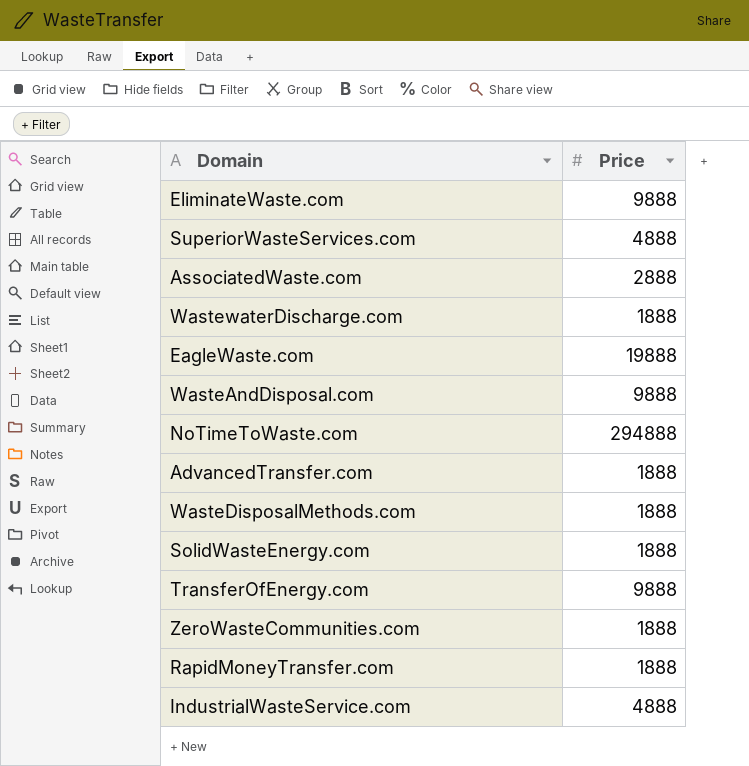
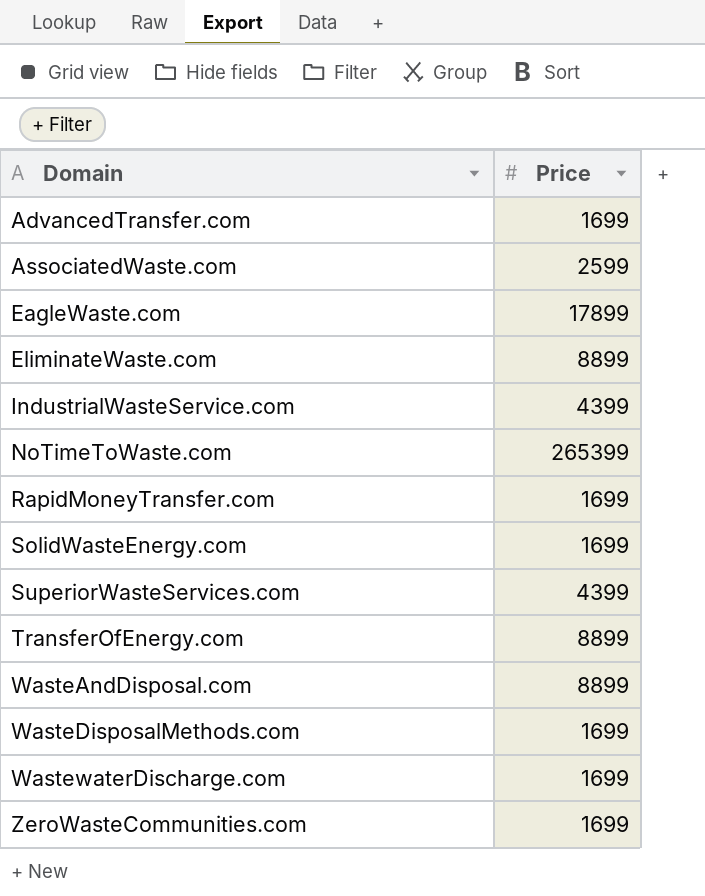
row order: none -> Domain ascending
AdvancedTransfer.com | Price: 1888 -> 1699
AssociatedWaste.com | Price: 2888 -> 2599
EagleWaste.com | Price: 19888 -> 17899
EliminateWaste.com | Price: 9888 -> 8899
IndustrialWasteService.com | Price: 4888 -> 4399
NoTimeToWaste.com | Price: 294888 -> 265399
RapidMoneyTransfer.com | Price: 1888 -> 1699
SolidWasteEnergy.com | Price: 1888 -> 1699
SuperiorWasteServices.com | Price: 4888 -> 4399
TransferOfEnergy.com | Price: 9888 -> 8899
WasteAndDisposal.com | Price: 9888 -> 8899
WasteDisposalMethods.com | Price: 1888 -> 1699
WastewaterDischarge.com | Price: 1888 -> 1699
ZeroWasteCommunities.com | Price: 1888 -> 1699

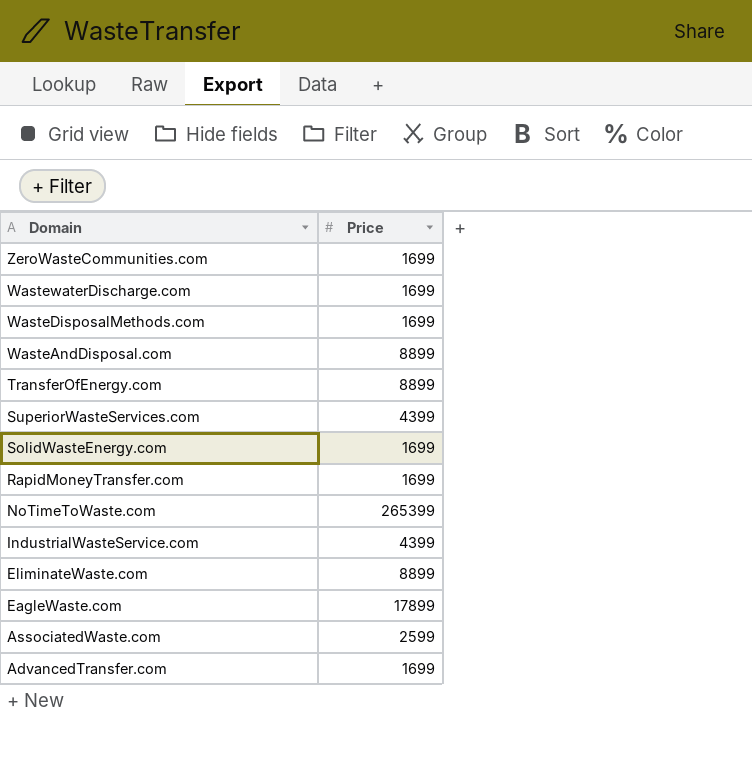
row order: Domain ascending -> Domain descending

